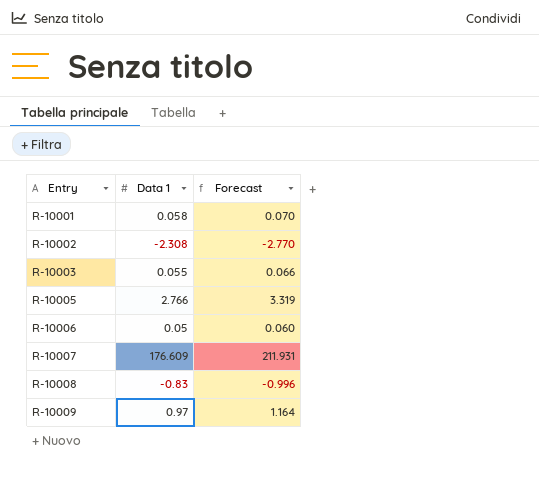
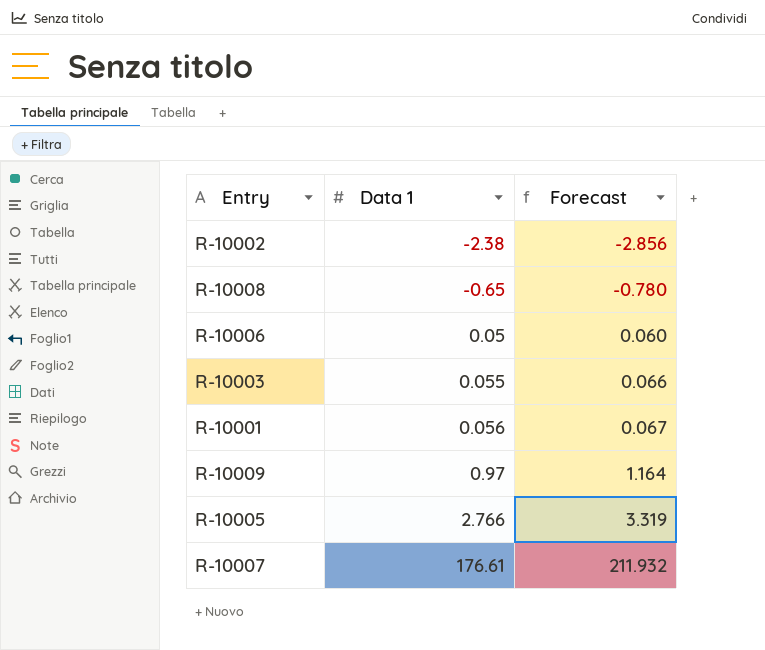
row order: Entry ascending -> Data 1 ascending
R-10002 | Data 1: -2.308 -> -2.38
R-10002 | Forecast: -2.770 -> -2.856
R-10008 | Data 1: -0.83 -> -0.65
R-10008 | Forecast: -0.996 -> -0.780
R-10001 | Data 1: 0.058 -> 0.056
R-10001 | Forecast: 0.070 -> 0.067
R-10007 | Data 1: 176.609 -> 176.61
R-10007 | Forecast: 211.931 -> 211.932

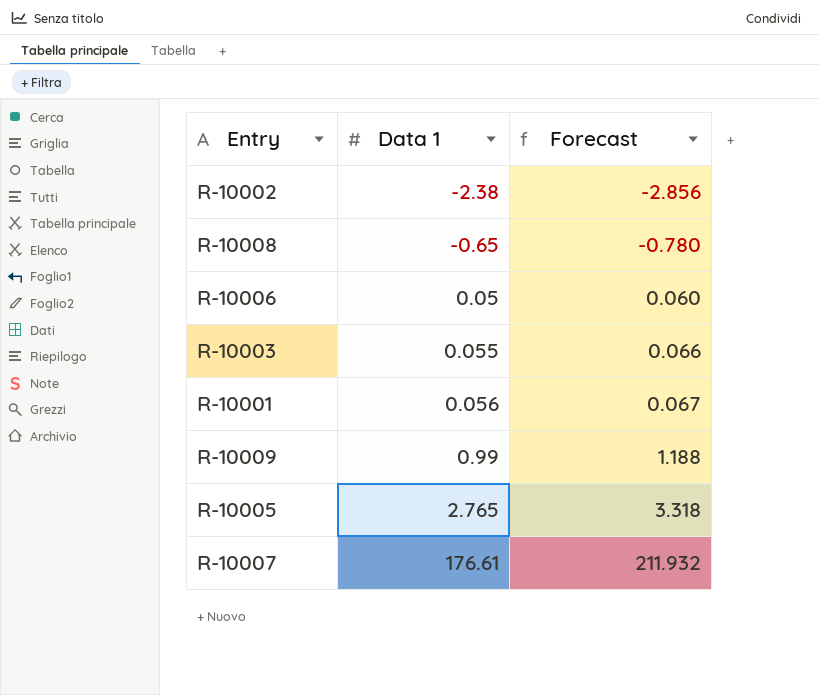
R-10009 | Data 1: 0.97 -> 0.99
R-10009 | Forecast: 1.164 -> 1.188
R-10005 | Data 1: 2.766 -> 2.765
R-10005 | Forecast: 3.319 -> 3.318

